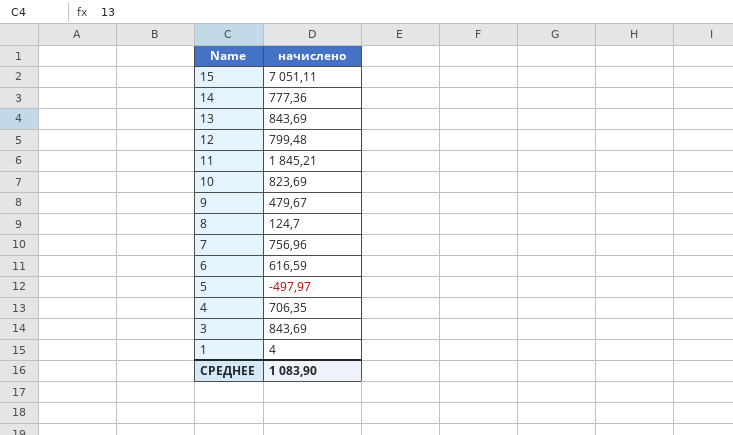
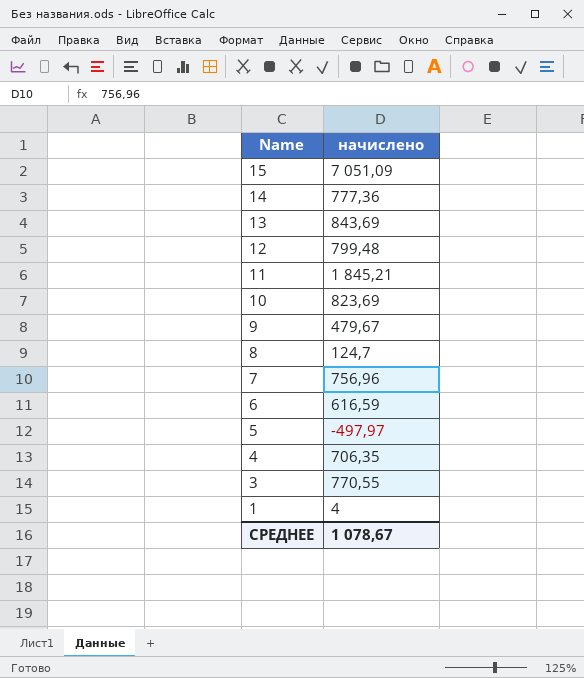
15 | начислено: 7 051,11 -> 7 051,09
3 | начислено: 843,69 -> 770,55
СРЕДНЕЕ | начислено: 1 083,90 -> 1 078,67

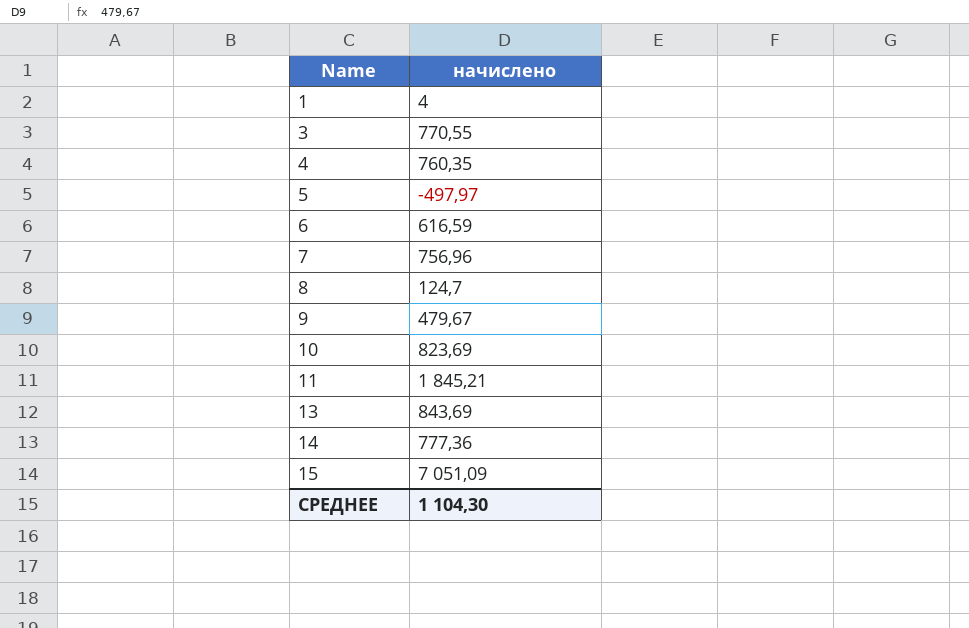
row order: Name descending -> Name ascending
row 12: 799,48 -> none
4 | начислено: 706,35 -> 760,35
СРЕДНЕЕ | начислено: 1 078,67 -> 1 104,30

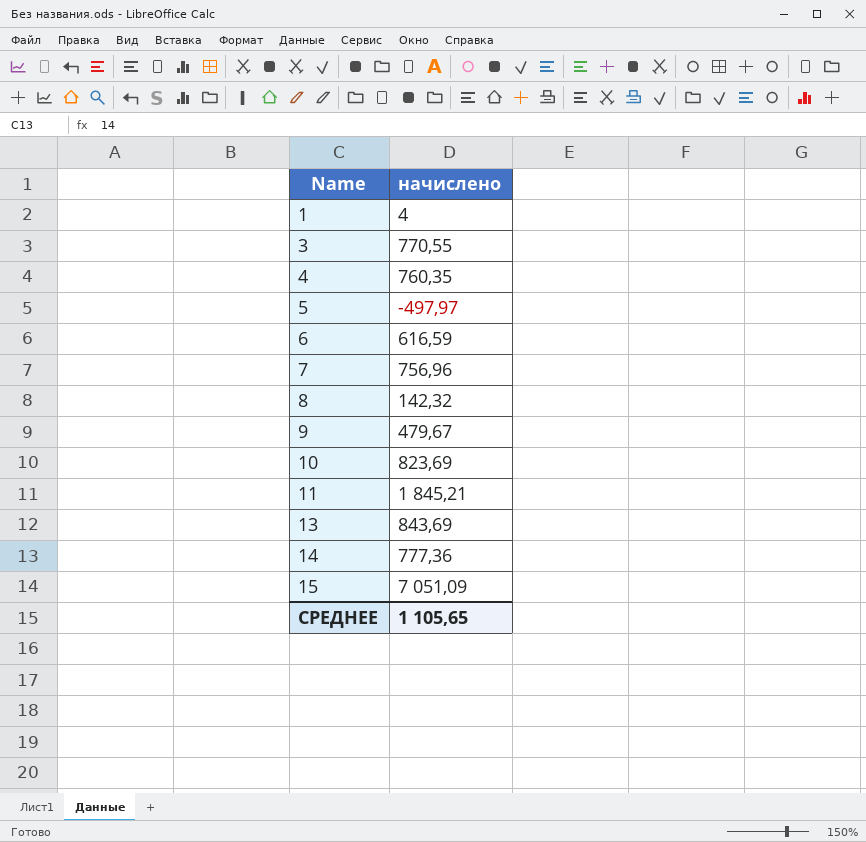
8 | начислено: 124,7 -> 142,32
СРЕДНЕЕ | начислено: 1 104,30 -> 1 105,65

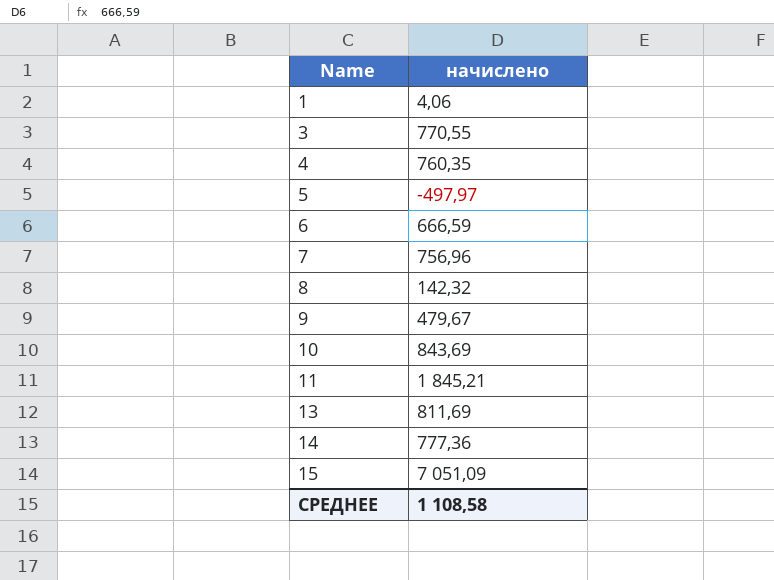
1 | начислено: 4 -> 4,06
6 | начислено: 616,59 -> 666,59
10 | начислено: 823,69 -> 843,69
13 | начислено: 843,69 -> 811,69
СРЕДНЕЕ | начислено: 1 105,65 -> 1 108,58

